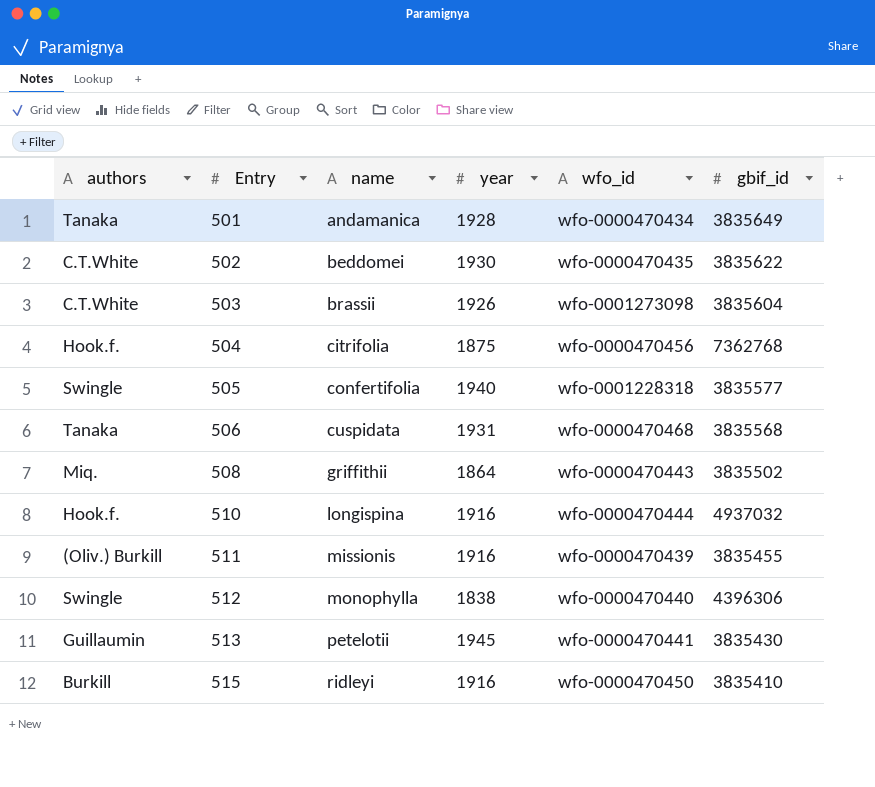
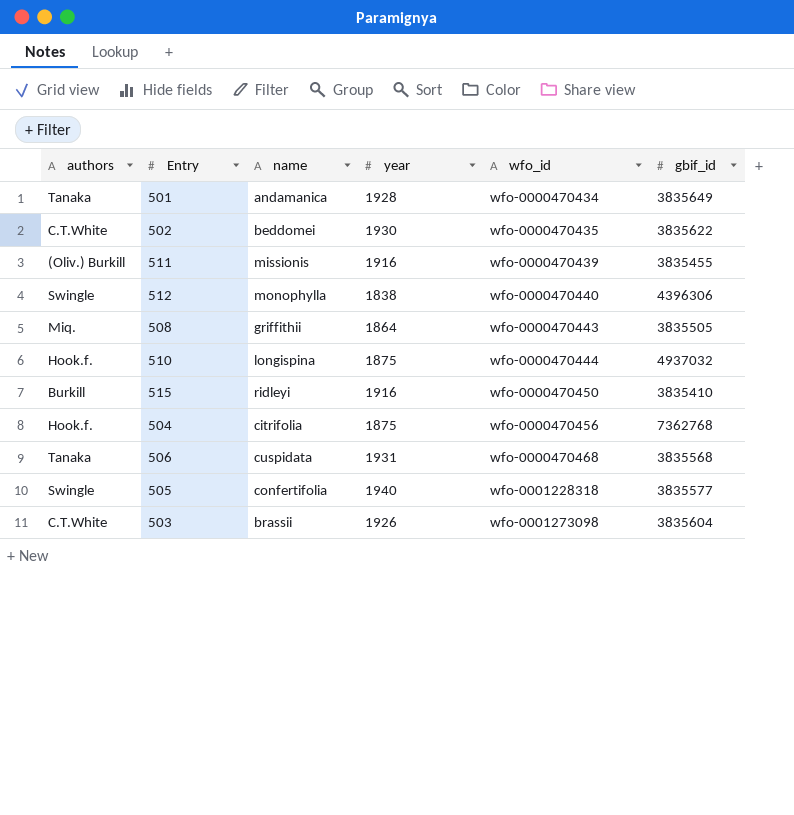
row order: Entry ascending -> wfo_id ascending
row 513: Guillaumin | petelotii | 1945 | wfo-0000470441 | 3835430 -> none
508 | gbif_id: 3835502 -> 3835505
510 | year: 1916 -> 1875

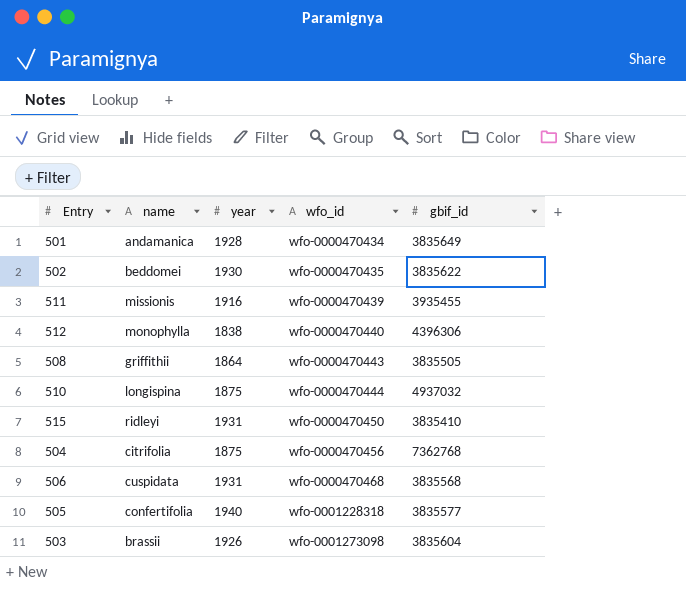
column authors | position: 1 -> none
511 | gbif_id: 3835455 -> 3935455
515 | year: 1916 -> 1931

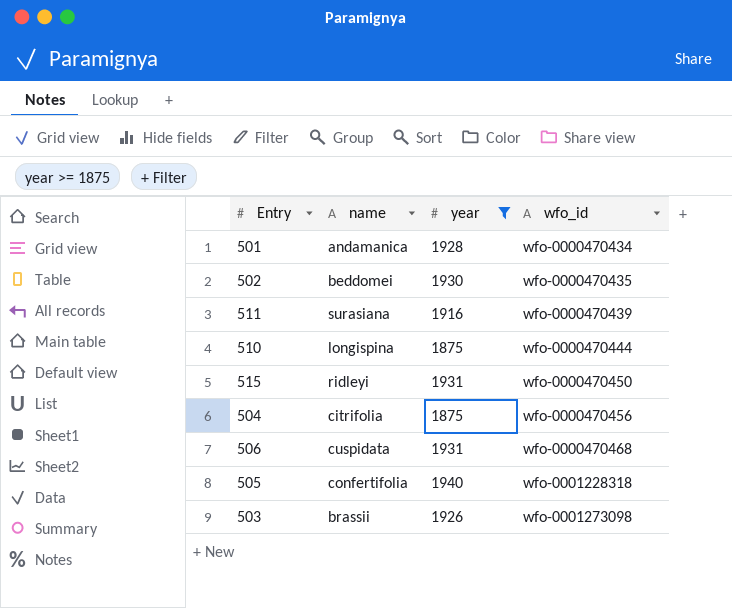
filter: none -> year >= 1875
column gbif_id | position: 5 -> none
511 | name: missionis -> surasiana

